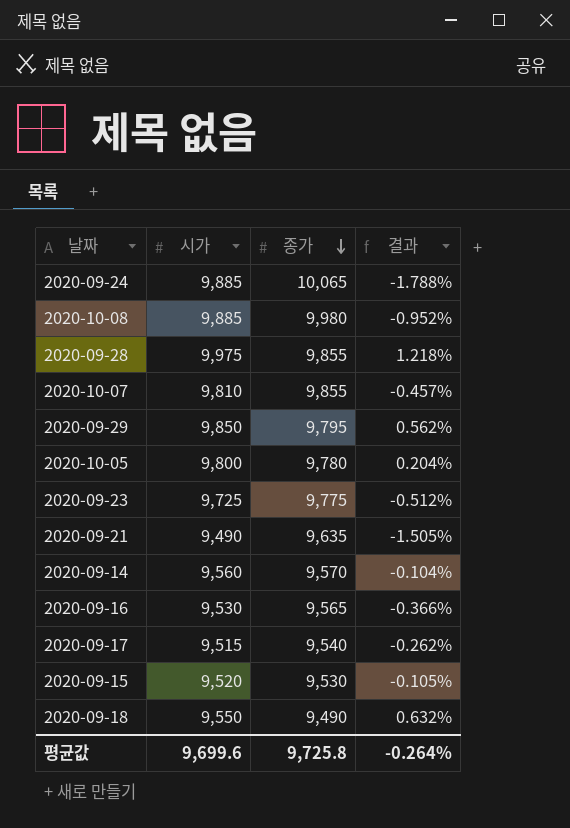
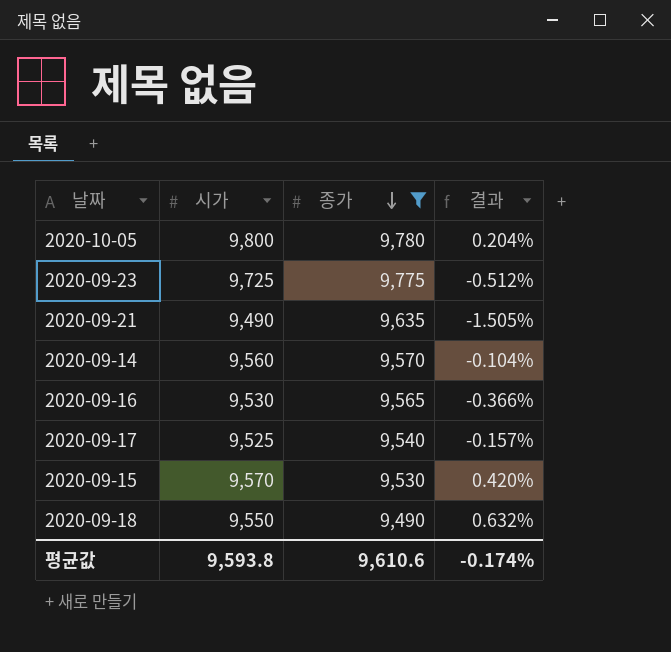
filter: none -> 종가 <= 9,780
2020-09-17 | 시가: 9,515 -> 9,525
2020-09-17 | 결과: -0.262% -> -0.157%
2020-09-15 | 시가: 9,520 -> 9,570
2020-09-15 | 결과: -0.105% -> 0.420%
평균값 | 시가: 9,699.6 -> 9,593.8
평균값 | 종가: 9,725.8 -> 9,610.6
평균값 | 결과: -0.264% -> -0.174%

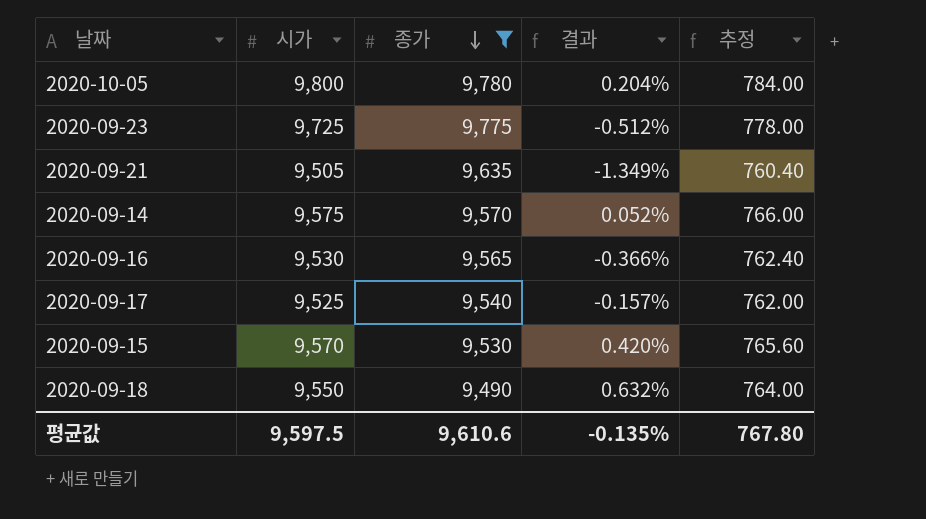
column 추정 | formula: none -> [시가] * 0.08
2020-09-21 | 시가: 9,490 -> 9,505
2020-09-21 | 결과: -1.505% -> -1.349%
2020-09-14 | 시가: 9,560 -> 9,575
2020-09-14 | 결과: -0.104% -> 0.052%
평균값 | 시가: 9,593.8 -> 9,597.5
평균값 | 결과: -0.174% -> -0.135%

